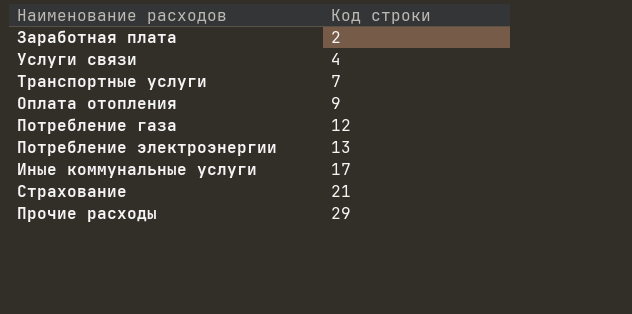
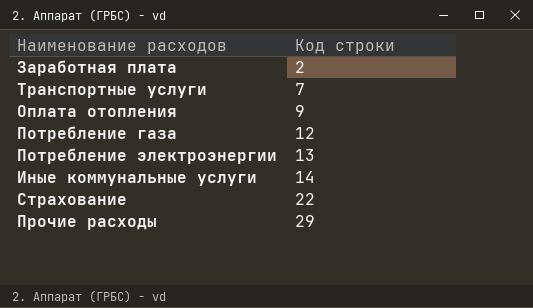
row Услуги связи: 4 -> none
Иные коммунальные услуги | Код строки: 17 -> 14
Страхование | Код строки: 21 -> 22

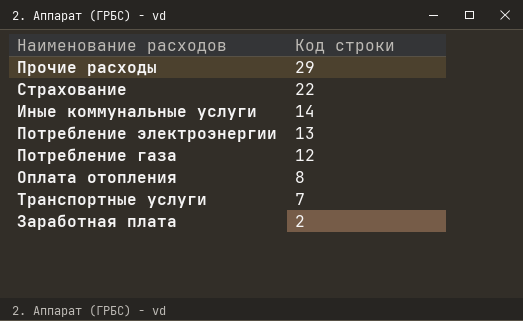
row order: Код строки ascending -> Код строки descending
Оплата отопления | Код строки: 9 -> 8

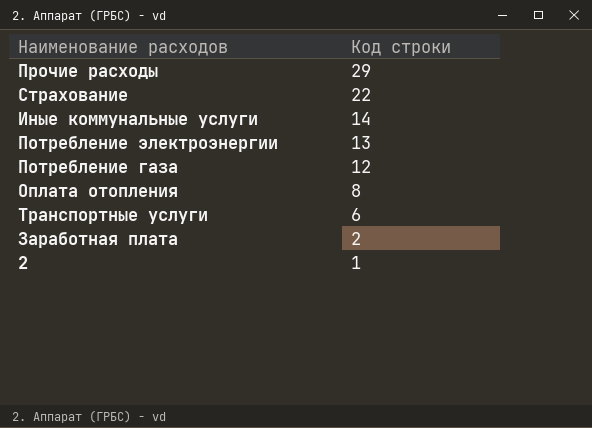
Транспортные услуги | Код строки: 7 -> 6
row 2: none -> 1

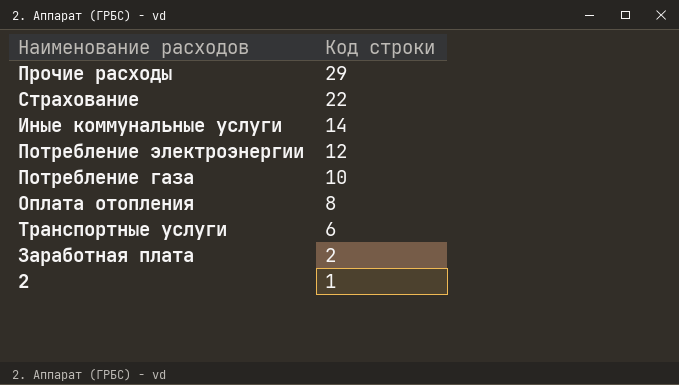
Потребление электроэнергии | Код строки: 13 -> 12
Потребление газа | Код строки: 12 -> 10

